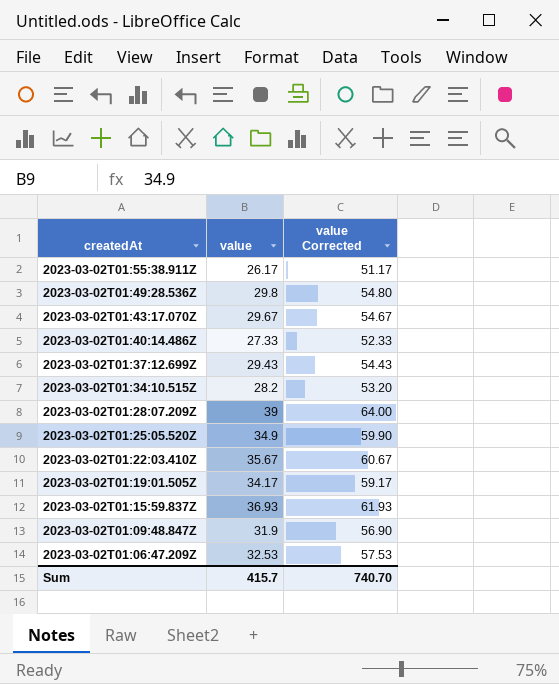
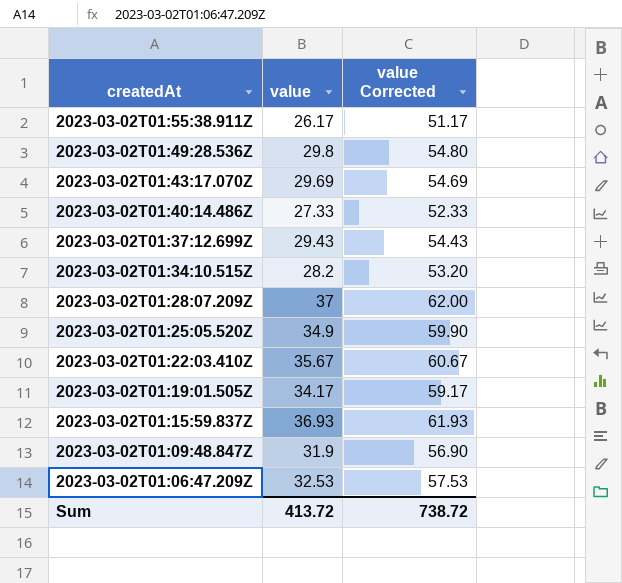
2023-03-02T01:43:17.070Z | value: 29.67 -> 29.69
2023-03-02T01:43:17.070Z | value Corrected: 54.67 -> 54.69
2023-03-02T01:28:07.209Z | value: 39 -> 37
2023-03-02T01:28:07.209Z | value Corrected: 64.00 -> 62.00
Sum | value: 415.7 -> 413.72
Sum | value Corrected: 740.70 -> 738.72

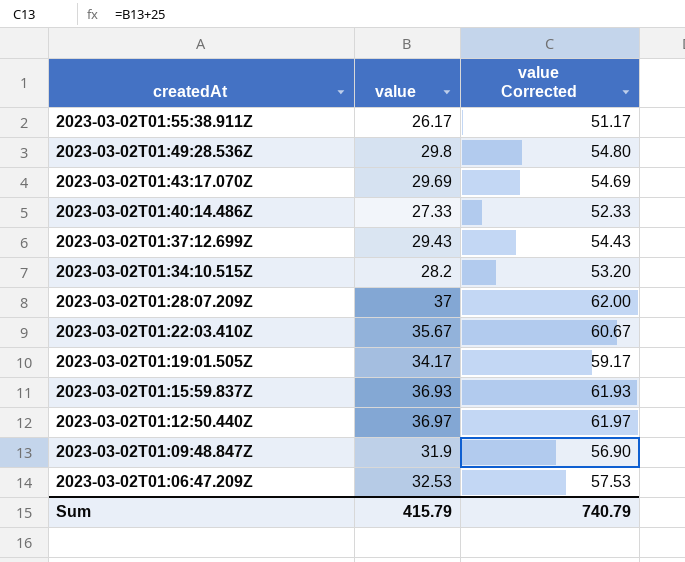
row 2023-03-02T01:25:05.520Z: 34.9 | 59.90 -> none
row 2023-03-02T01:12:50.440Z: none -> 36.97 | 61.97
Sum | value: 413.72 -> 415.79
Sum | value Corrected: 738.72 -> 740.79

